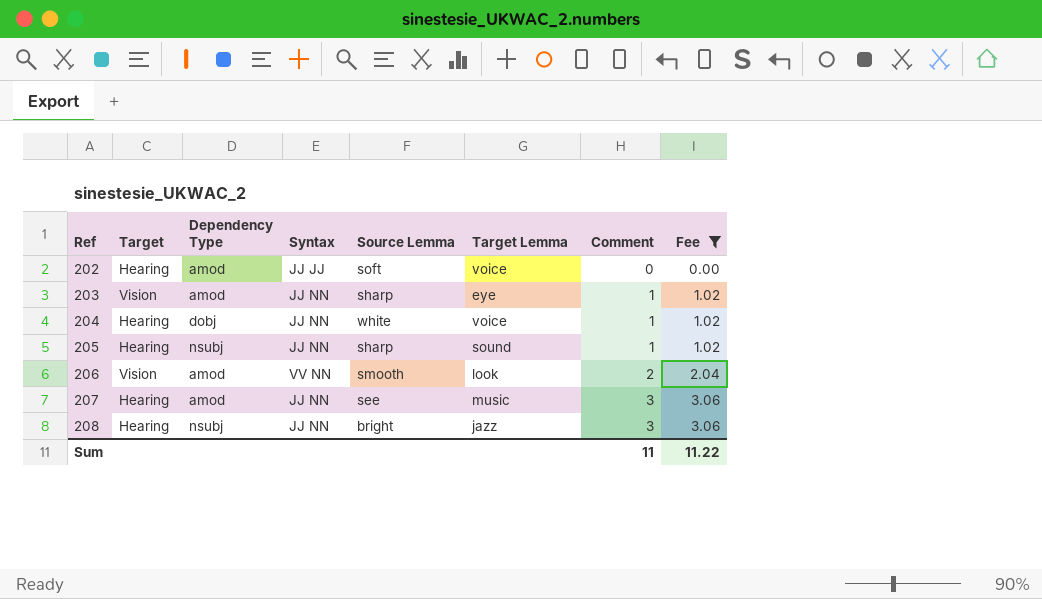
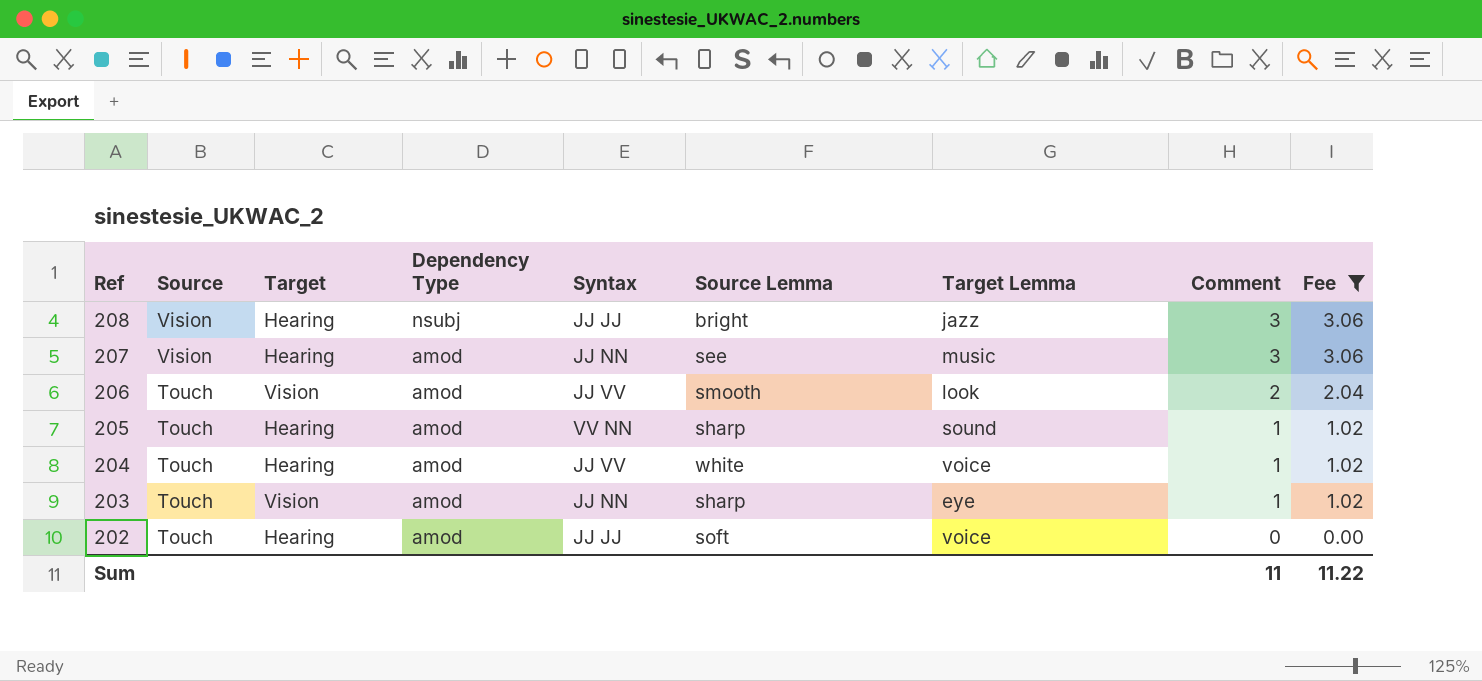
row order: Ref ascending -> Ref descending
column Source | position: none -> 2
208 | Syntax: JJ NN -> JJ JJ
206 | Syntax: VV NN -> JJ VV
205 | Dependency Type: nsubj -> amod
205 | Syntax: JJ NN -> VV NN
204 | Dependency Type: dobj -> amod
204 | Syntax: JJ NN -> JJ VV

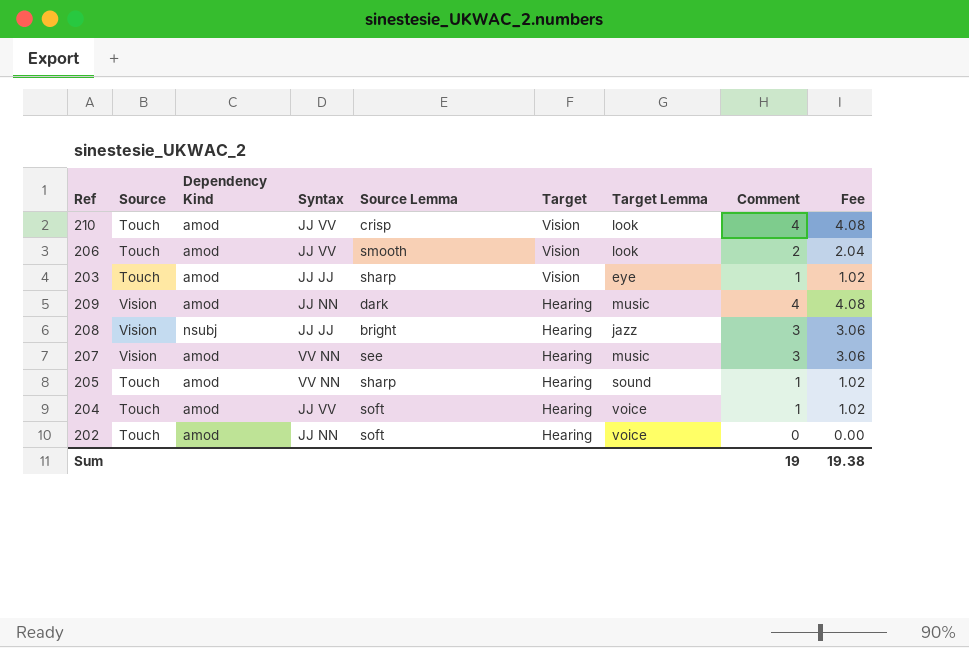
filter: Fee != 4.08 -> none
row order: Ref descending -> Target descending
column name: Dependency Type -> Dependency Kind
column Target | position: 3 -> 6
203 | Syntax: JJ NN -> JJ JJ
207 | Syntax: JJ NN -> VV NN
204 | Source Lemma: white -> soft
202 | Syntax: JJ JJ -> JJ NN
Sum | Comment: 11 -> 19
Sum | Fee: 11.22 -> 19.38

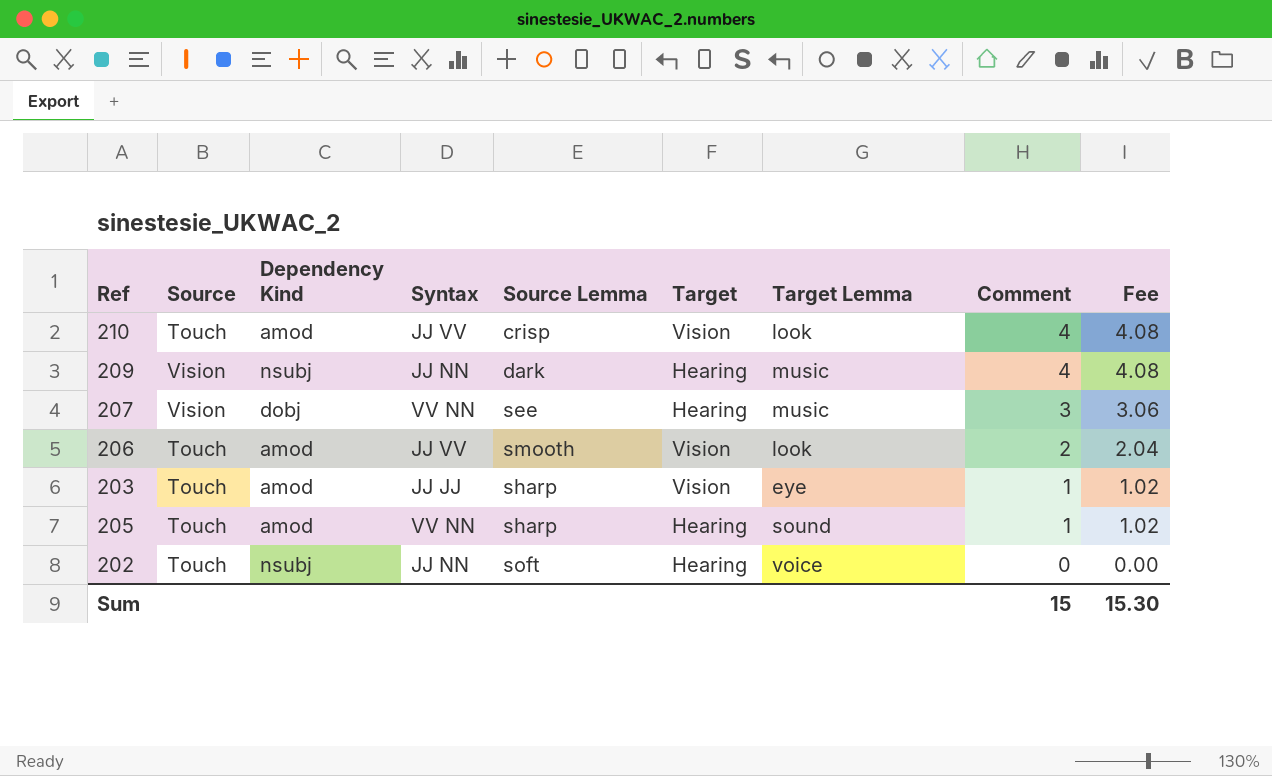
row order: Target descending -> Comment descending
row 208: Vision | nsubj | JJ JJ | bright | Hearing | jazz | 3 | 3.06 -> none
row 204: Touch | amod | JJ VV | soft | Hearing | voice | 1 | 1.02 -> none
209 | Dependency Kind: amod -> nsubj
207 | Dependency Kind: amod -> dobj
202 | Dependency Kind: amod -> nsubj
Sum | Comment: 19 -> 15
Sum | Fee: 19.38 -> 15.30

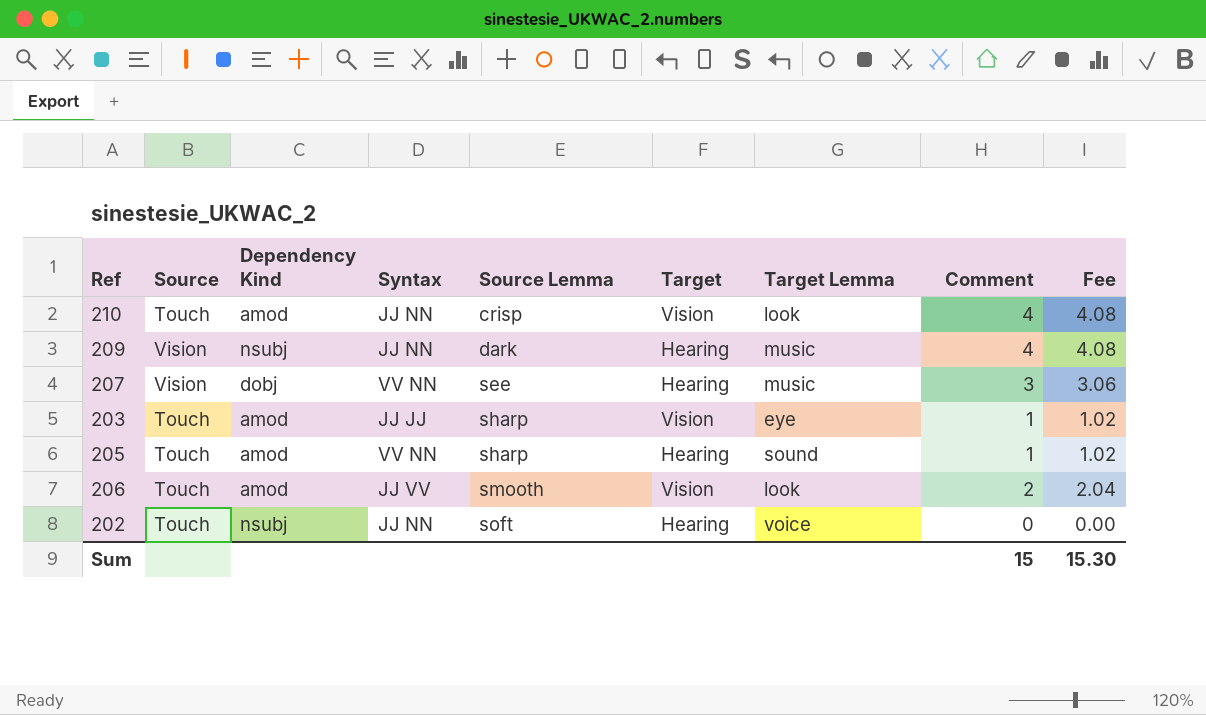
row order: Comment descending -> Source Lemma ascending
210 | Syntax: JJ VV -> JJ NN

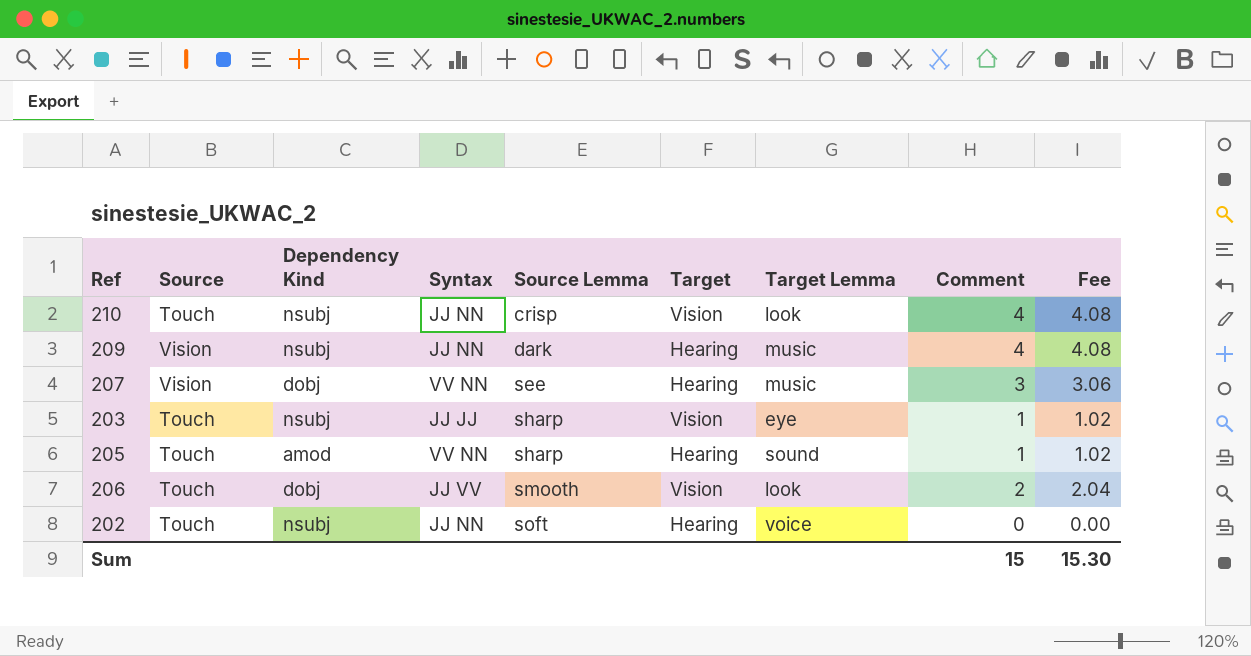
210 | Dependency Kind: amod -> nsubj
203 | Dependency Kind: amod -> nsubj
206 | Dependency Kind: amod -> dobj

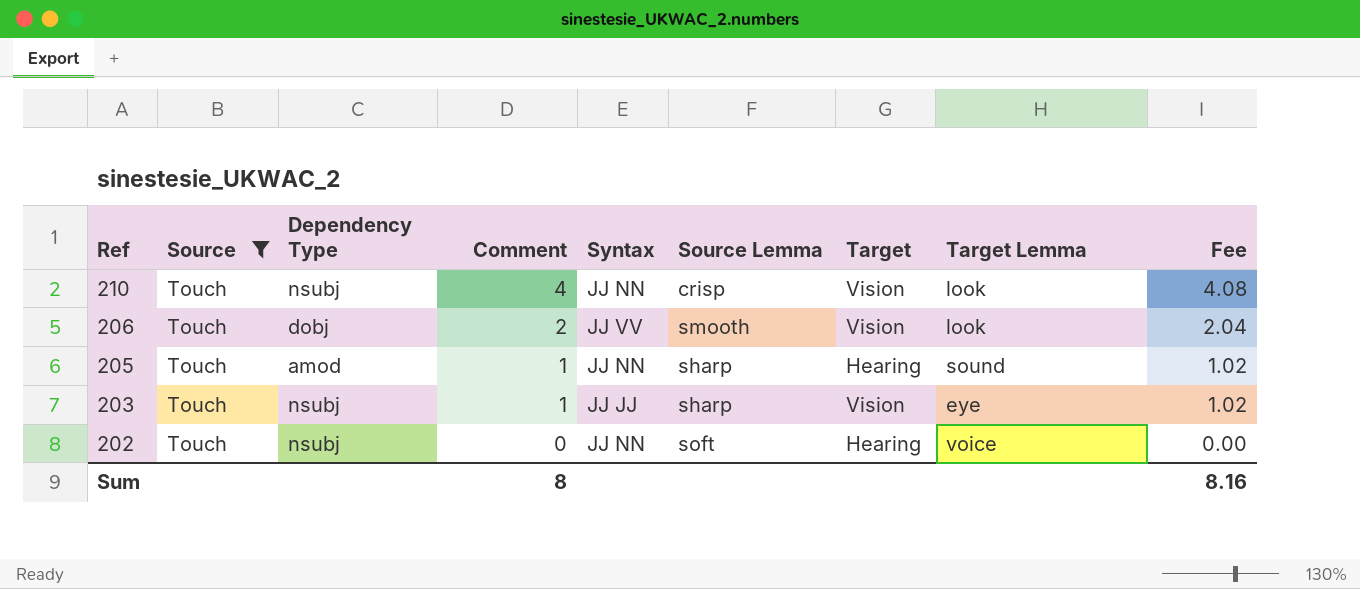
filter: none -> Source = Touch
row order: Source Lemma ascending -> Ref descending
column name: Dependency Kind -> Dependency Type
column Comment | position: 8 -> 4
205 | Syntax: VV NN -> JJ NN
Sum | Comment: 15 -> 8
Sum | Fee: 15.30 -> 8.16

